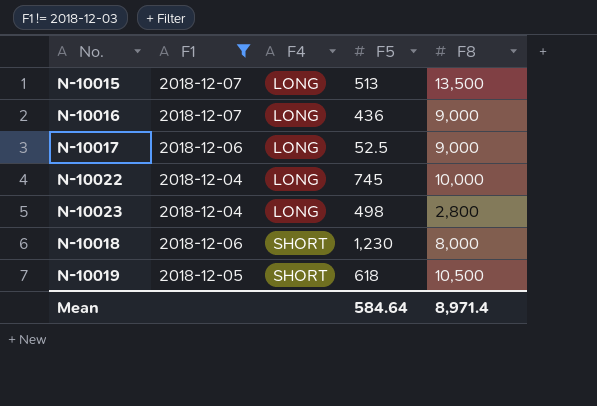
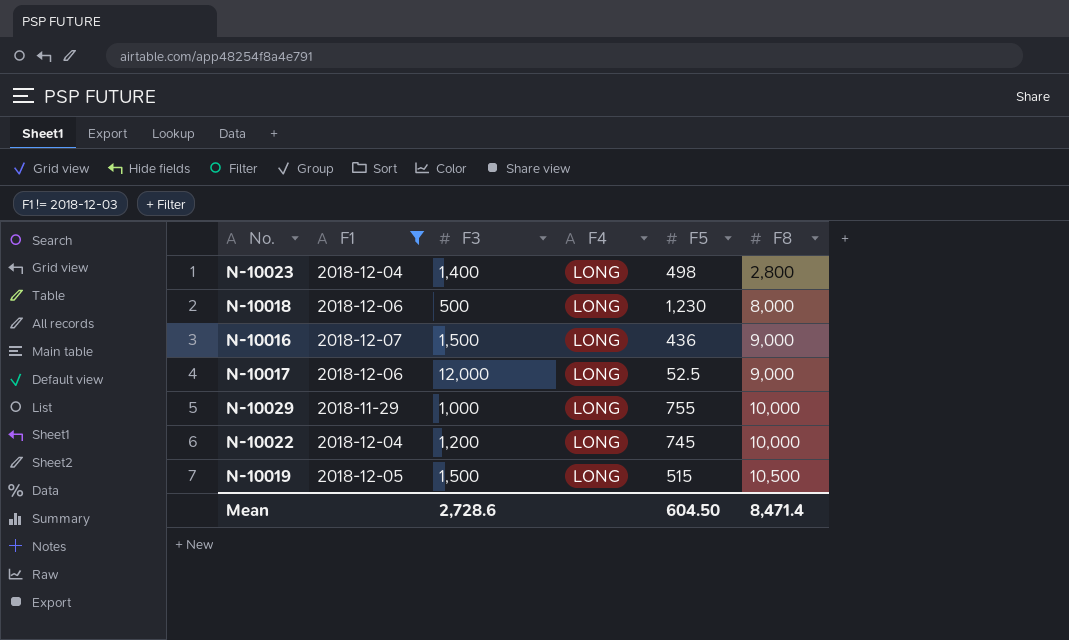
row order: F4 ascending -> F8 ascending
column F3 | position: none -> 3
row N-10015: 2018-12-07 | LONG | 513 | 13,500 -> none
N-10018 | F4: SHORT -> LONG
row N-10029: none -> 2018-11-29 | 1,000 | LONG | 755 | 10,000
N-10019 | F4: SHORT -> LONG
N-10019 | F5: 618 -> 515
Mean | F5: 584.64 -> 604.50
Mean | F8: 8,971.4 -> 8,471.4

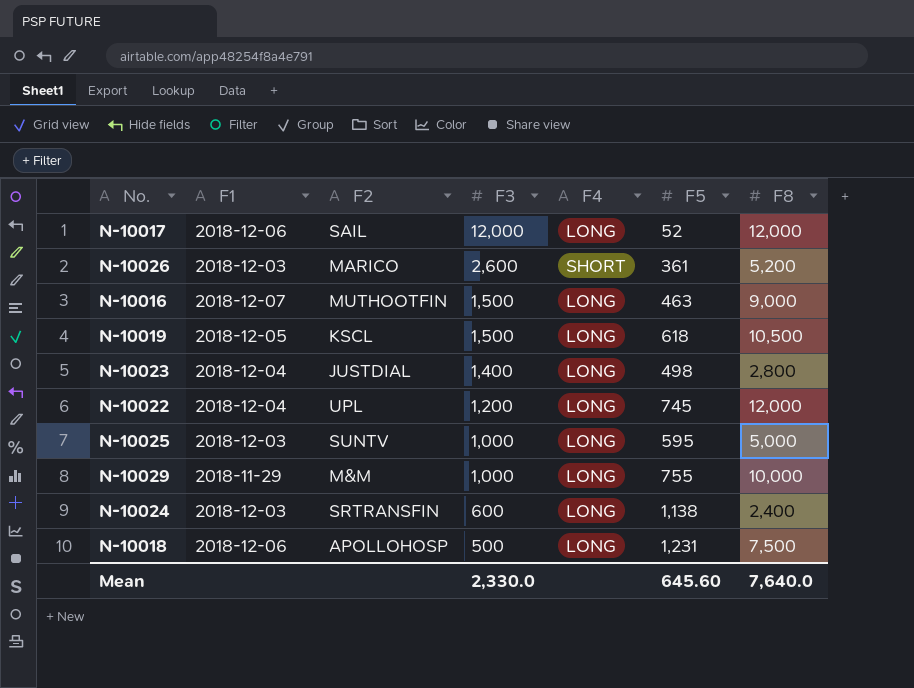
filter: F1 != 2018-12-03 -> none
row order: F8 ascending -> F3 descending
column F2 | position: none -> 3
N-10017 | F5: 52.5 -> 52
N-10017 | F8: 9,000 -> 12,000
N-10016 | F5: 436 -> 463
N-10019 | F5: 515 -> 618
N-10022 | F8: 10,000 -> 12,000
N-10018 | F5: 1,230 -> 1,231
N-10018 | F8: 8,000 -> 7,500
Mean | F3: 2,728.6 -> 2,330.0
Mean | F5: 604.50 -> 645.60
Mean | F8: 8,471.4 -> 7,640.0

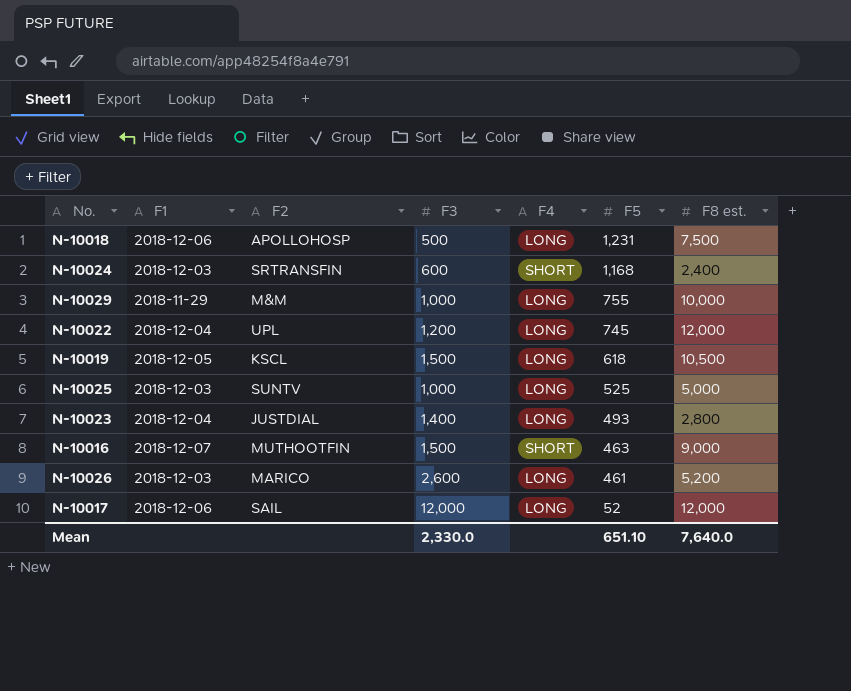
row order: F3 descending -> F5 descending
column name: F8 -> F8 est.
N-10024 | F4: LONG -> SHORT
N-10024 | F5: 1,138 -> 1,168
N-10025 | F5: 595 -> 525
N-10023 | F5: 498 -> 493
N-10016 | F4: LONG -> SHORT
N-10026 | F4: SHORT -> LONG
N-10026 | F5: 361 -> 461
Mean | F5: 645.60 -> 651.10

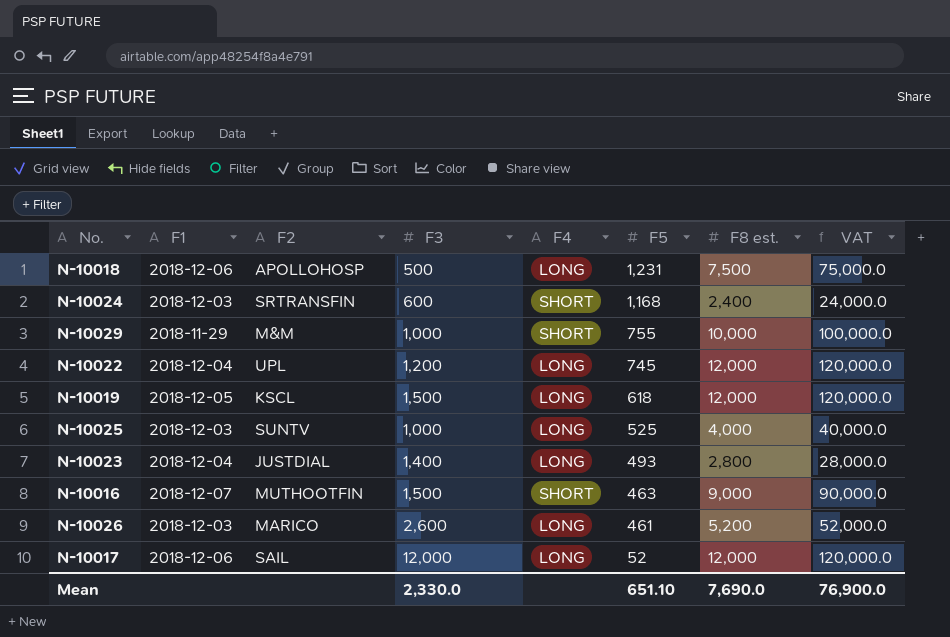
column VAT | formula: none -> [F8 est.] * 10
N-10029 | F4: LONG -> SHORT
N-10019 | F8 est.: 10,500 -> 12,000
N-10025 | F8 est.: 5,000 -> 4,000
Mean | F8 est.: 7,640.0 -> 7,690.0

